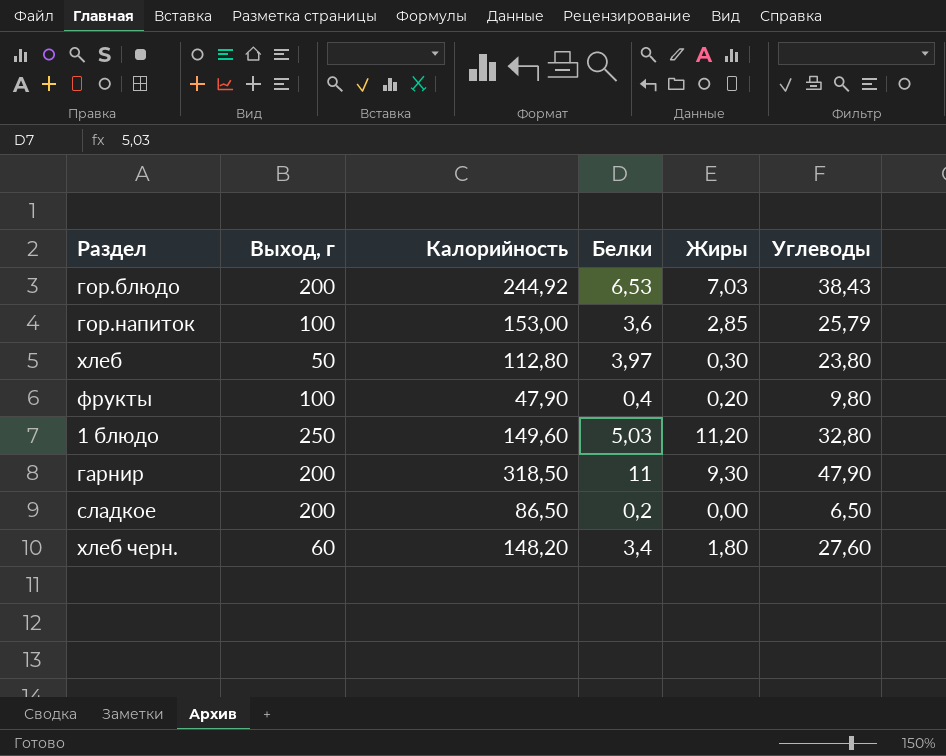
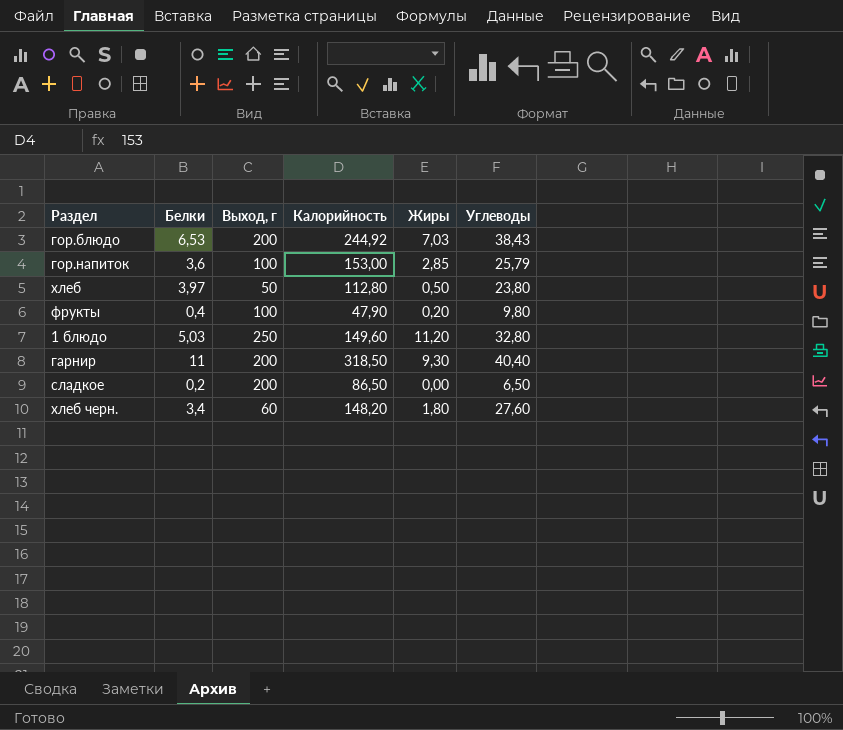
column Белки | position: 4 -> 2
хлеб | Жиры: 0,30 -> 0,50
гарнир | Углеводы: 47,90 -> 40,40

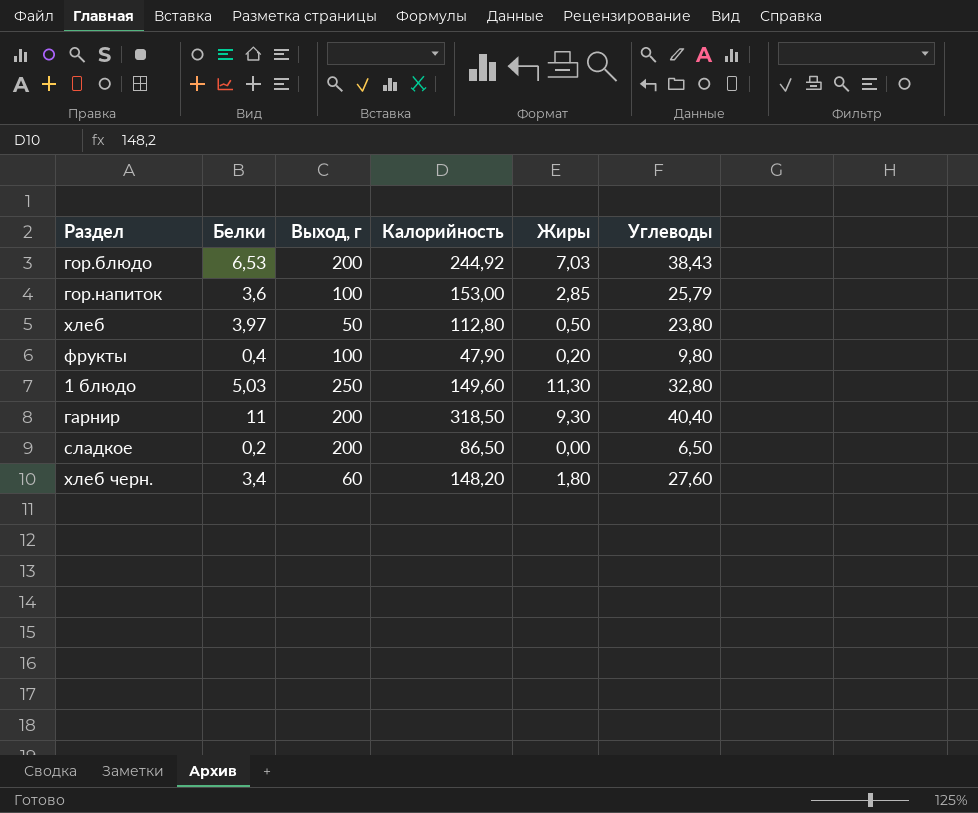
1 блюдо | Жиры: 11,20 -> 11,30

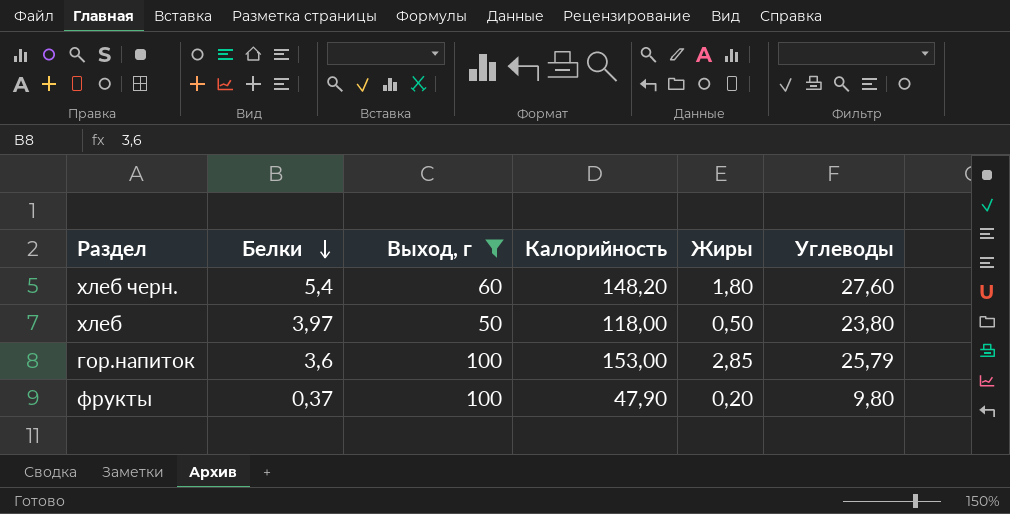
filter: none -> Выход, г <= 100
row order: none -> Белки descending
хлеб черн. | Белки: 3,4 -> 5,4
хлеб | Калорийность: 112,80 -> 118,00
фрукты | Белки: 0,4 -> 0,37

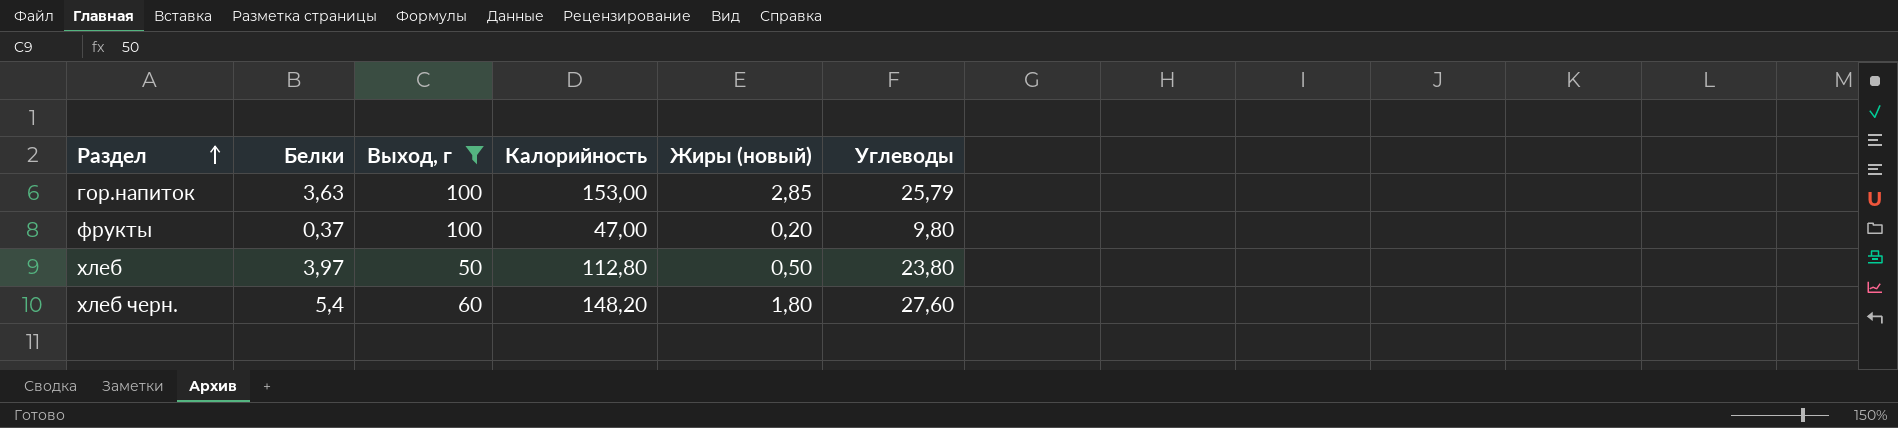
row order: Белки descending -> Раздел ascending
column name: Жиры -> Жиры (новый)
гор.напиток | Белки: 3,6 -> 3,63
фрукты | Калорийность: 47,90 -> 47,00
хлеб | Калорийность: 118,00 -> 112,80

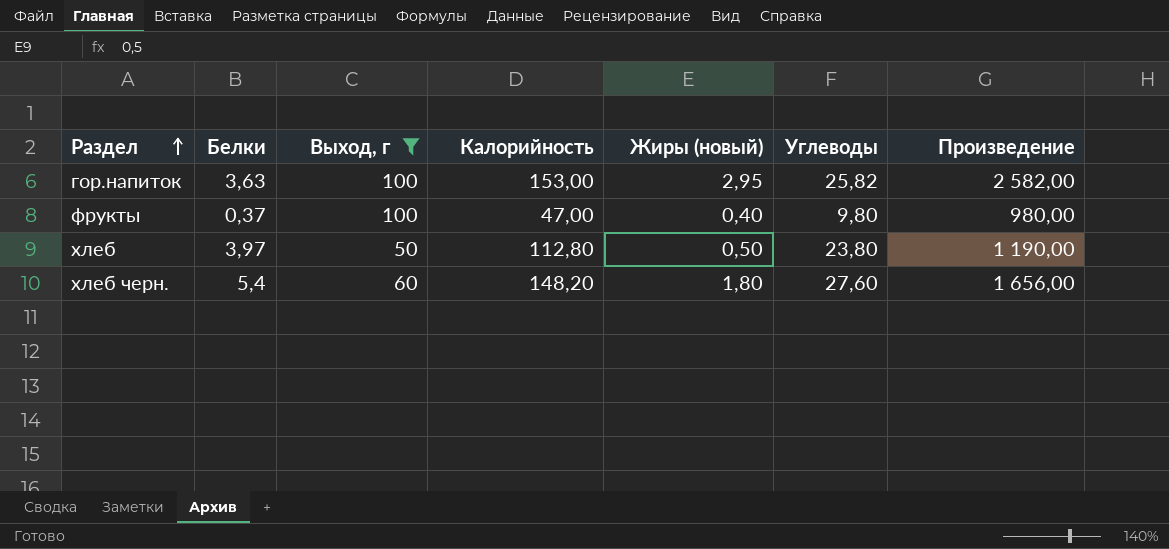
column Произведение | formula: none -> [Выход, г] * [Углеводы]
гор.напиток | Жиры (новый): 2,85 -> 2,95
гор.напиток | Углеводы: 25,79 -> 25,82
фрукты | Жиры (новый): 0,20 -> 0,40

